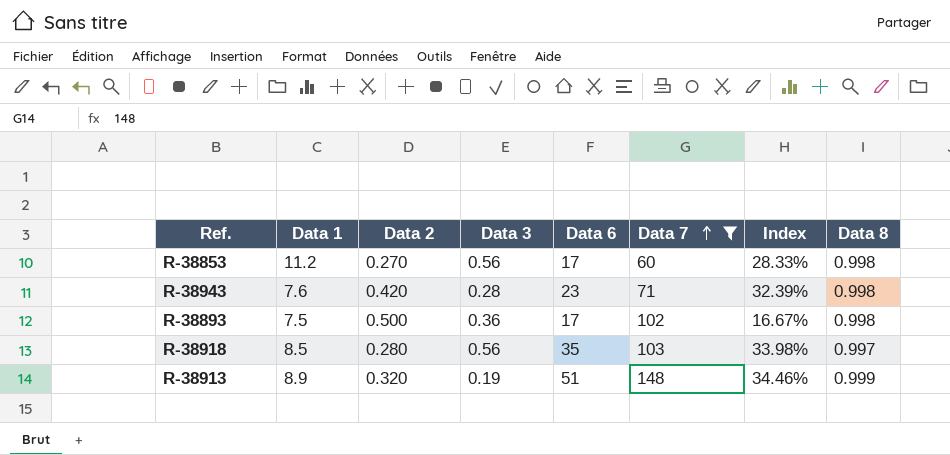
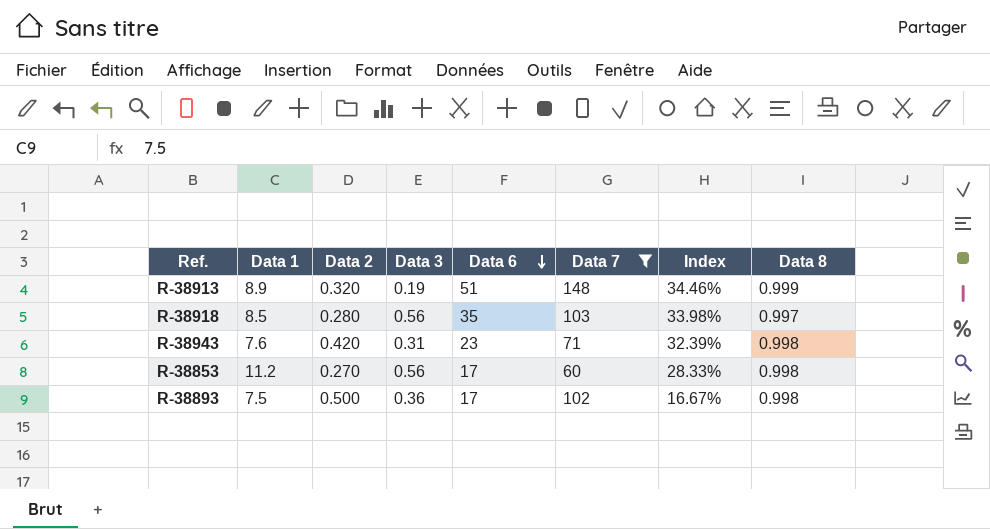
row order: Data 7 ascending -> Data 6 descending
R-38943 | Data 3: 0.28 -> 0.31

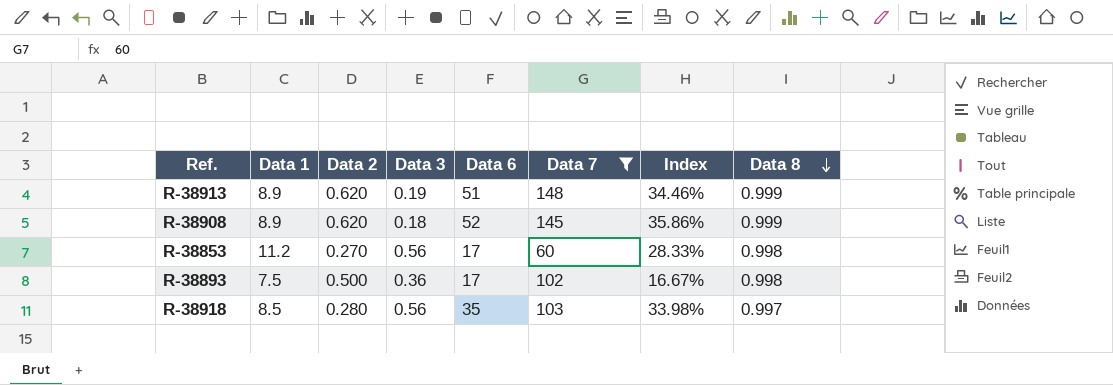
row order: Data 6 descending -> Data 8 descending
row R-38943: 7.6 | 0.420 | 0.31 | 23 | 71 | 32.39% | 0.998 -> none
R-38913 | Data 2: 0.320 -> 0.620
row R-38908: none -> 8.9 | 0.620 | 0.18 | 52 | 145 | 35.86% | 0.999

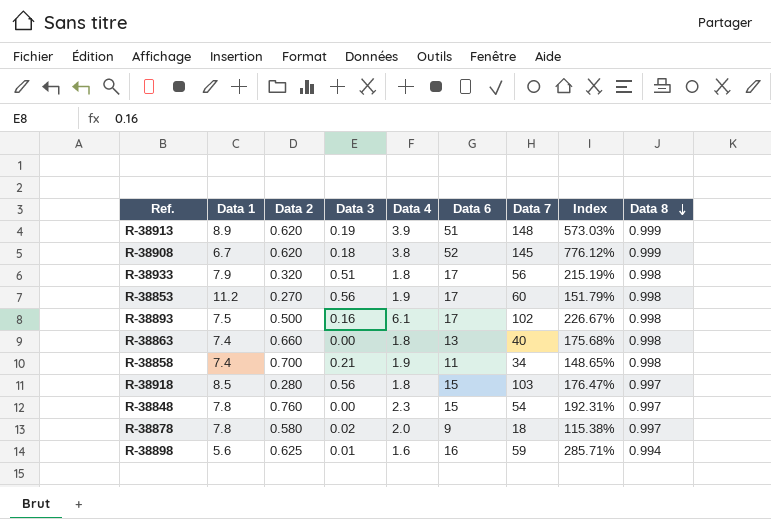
filter: Data 7 >= 60 -> none
column Data 4 | position: none -> 5
column Index | formula: [Data 6] / [Data 7] -> [Data 6] / [Data 1]
R-38908 | Data 1: 8.9 -> 6.7
R-38893 | Data 3: 0.36 -> 0.16
R-38918 | Data 6: 35 -> 15

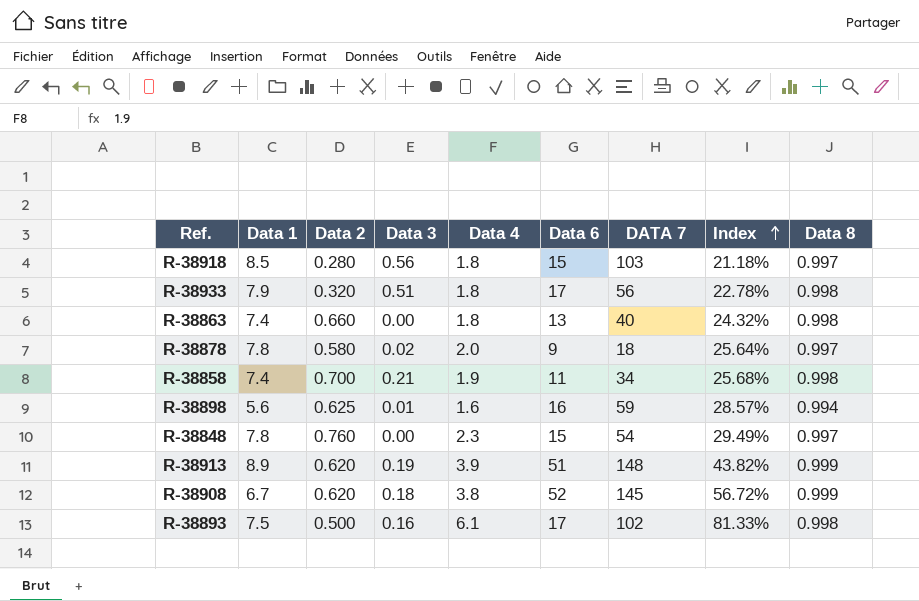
row order: Data 8 descending -> Index ascending
column name: Data 7 -> DATA 7
column Index | formula: [Data 6] / [Data 1] -> [Data 4] / [Data 1]
row R-38853: 11.2 | 0.270 | 0.56 | 1.9 | 17 | 60 | 151.79% | 0.998 -> none

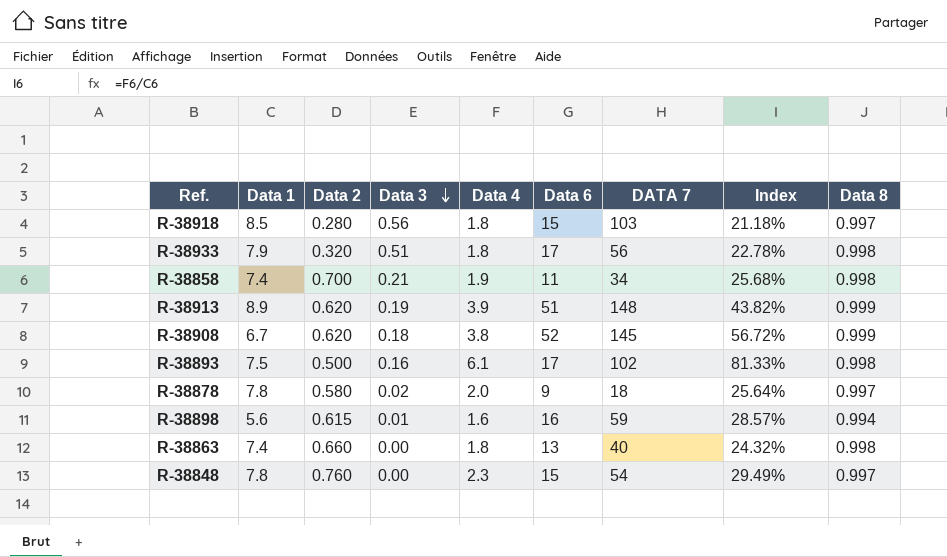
row order: Index ascending -> Data 3 descending
R-38898 | Data 2: 0.625 -> 0.615

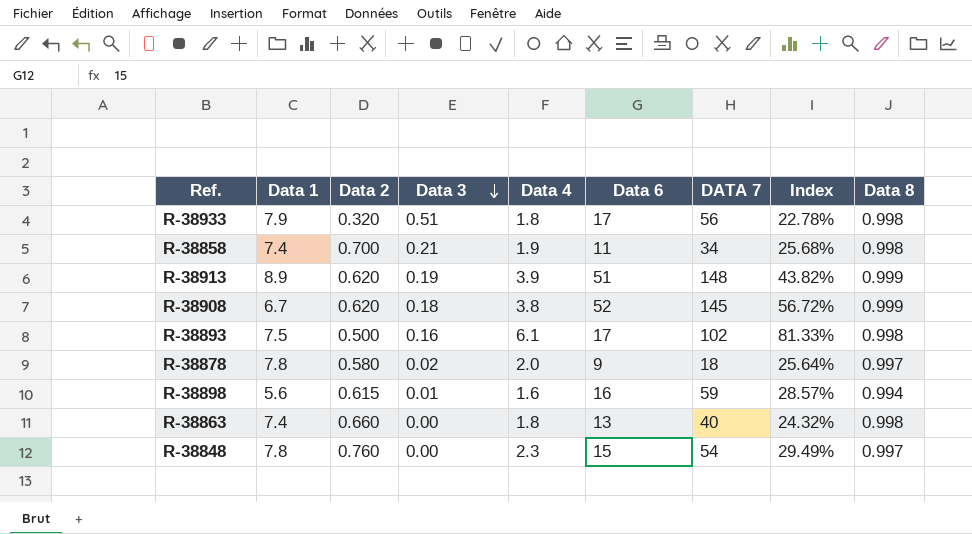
row R-38918: 8.5 | 0.280 | 0.56 | 1.8 | 15 | 103 | 21.18% | 0.997 -> none

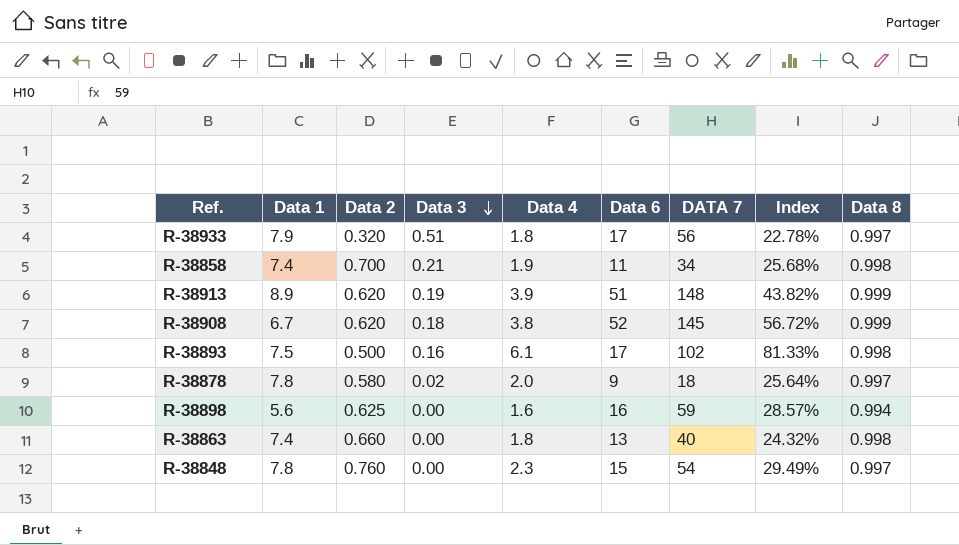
R-38933 | Data 8: 0.998 -> 0.997
R-38898 | Data 2: 0.615 -> 0.625
R-38898 | Data 3: 0.01 -> 0.00

